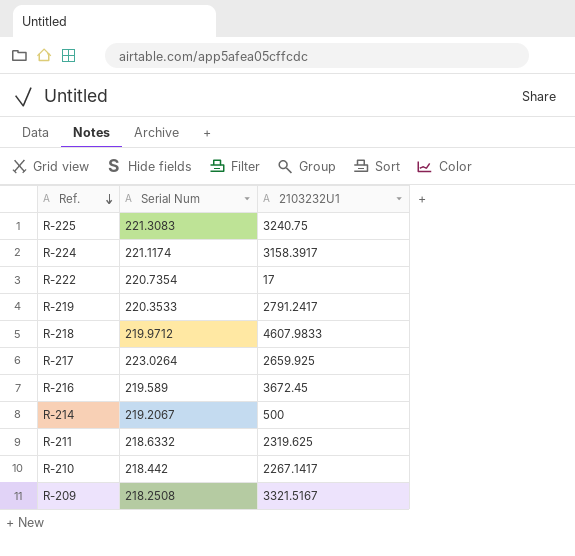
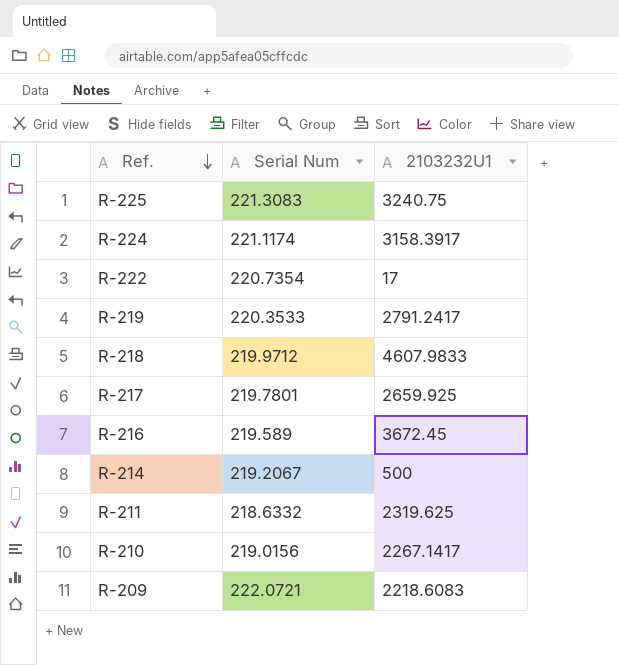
R-217 | Serial Num: 223.0264 -> 219.7801
R-210 | Serial Num: 218.442 -> 219.0156
R-209 | Serial Num: 218.2508 -> 222.0721
R-209 | 2103232U1: 3321.5167 -> 2218.6083

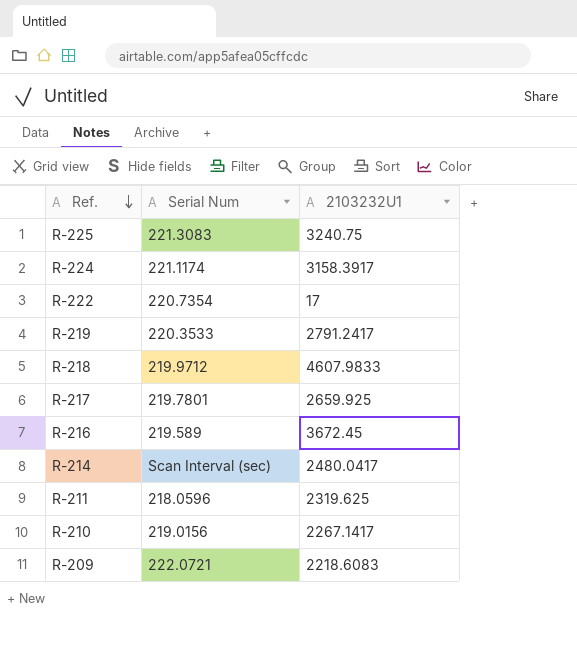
R-214 | Serial Num: 219.2067 -> Scan Interval (sec)
R-214 | 2103232U1: 500 -> 2480.0417
R-211 | Serial Num: 218.6332 -> 218.0596

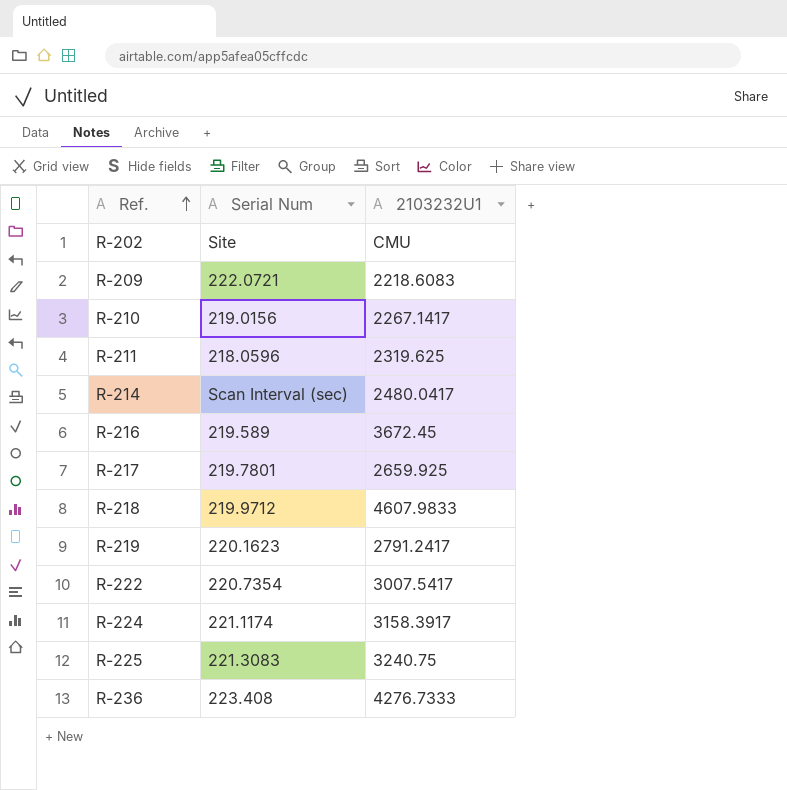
row order: Ref. descending -> Ref. ascending
row R-202: none -> Site | CMU
R-219 | Serial Num: 220.3533 -> 220.1623
R-222 | 2103232U1: 17 -> 3007.5417
row R-236: none -> 223.408 | 4276.7333

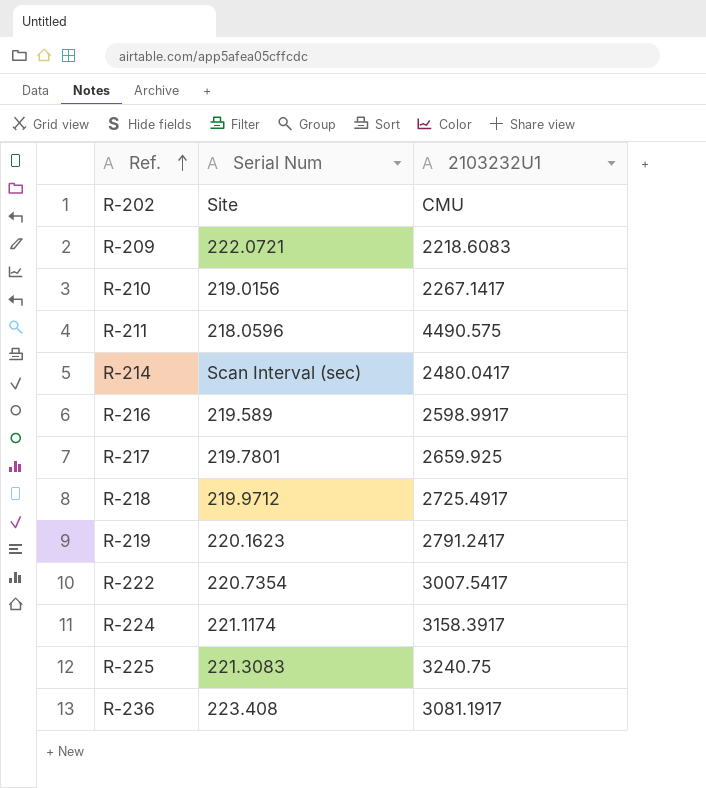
R-211 | 2103232U1: 2319.625 -> 4490.575
R-216 | 2103232U1: 3672.45 -> 2598.9917
R-218 | 2103232U1: 4607.9833 -> 2725.4917
R-236 | 2103232U1: 4276.7333 -> 3081.1917

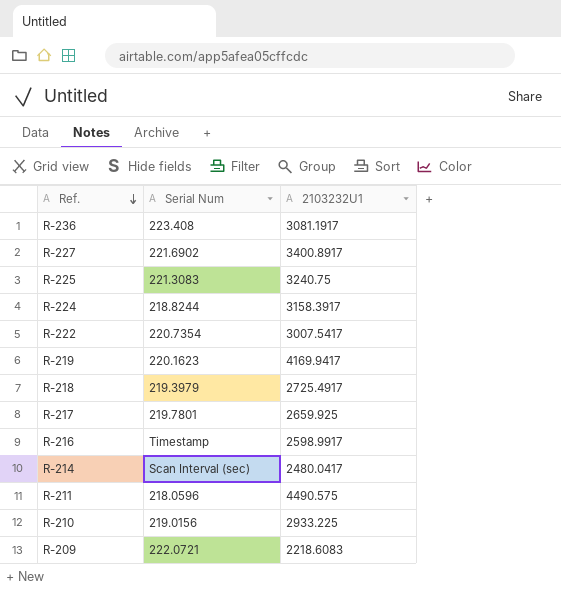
row order: Ref. ascending -> Ref. descending
row R-202: Site | CMU -> none
row R-227: none -> 221.6902 | 3400.8917
R-224 | Serial Num: 221.1174 -> 218.8244
R-219 | 2103232U1: 2791.2417 -> 4169.9417
R-218 | Serial Num: 219.9712 -> 219.3979
R-216 | Serial Num: 219.589 -> Timestamp
R-210 | 2103232U1: 2267.1417 -> 2933.225

